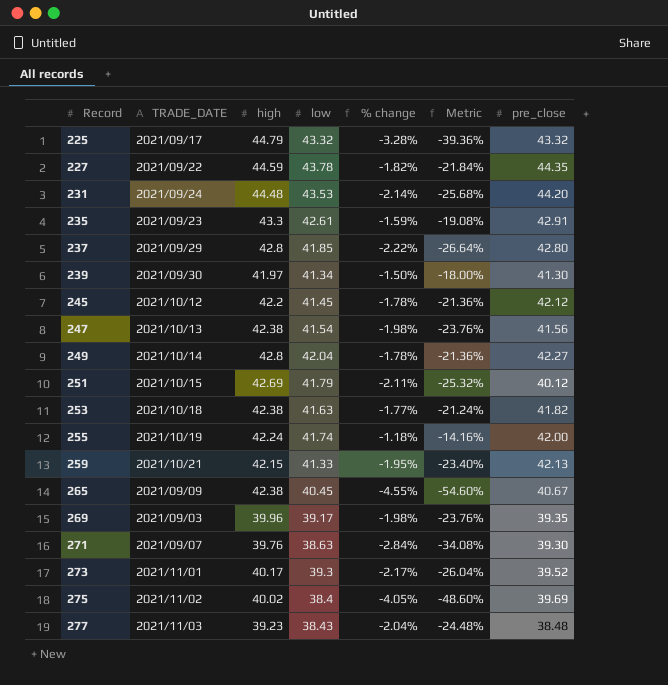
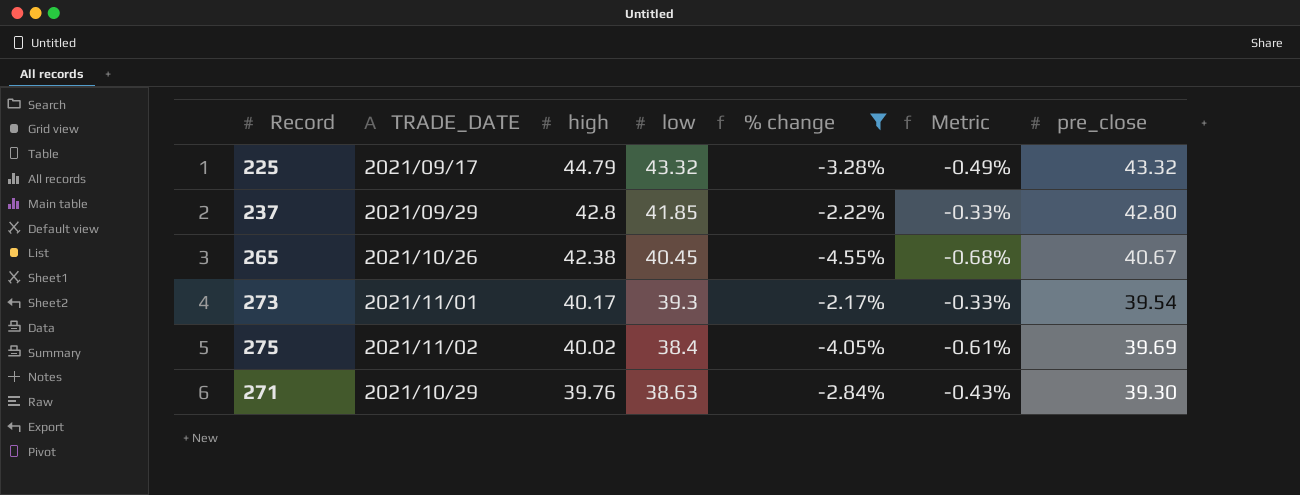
filter: none -> % change <= -2.17%
row order: Record ascending -> high descending
column Metric | formula: [% change] * 12 -> [% change] * 0.15
265 | TRADE_DATE: 2021/09/09 -> 2021/10/26
273 | pre_close: 39.52 -> 39.54
271 | TRADE_DATE: 2021/09/07 -> 2021/10/29

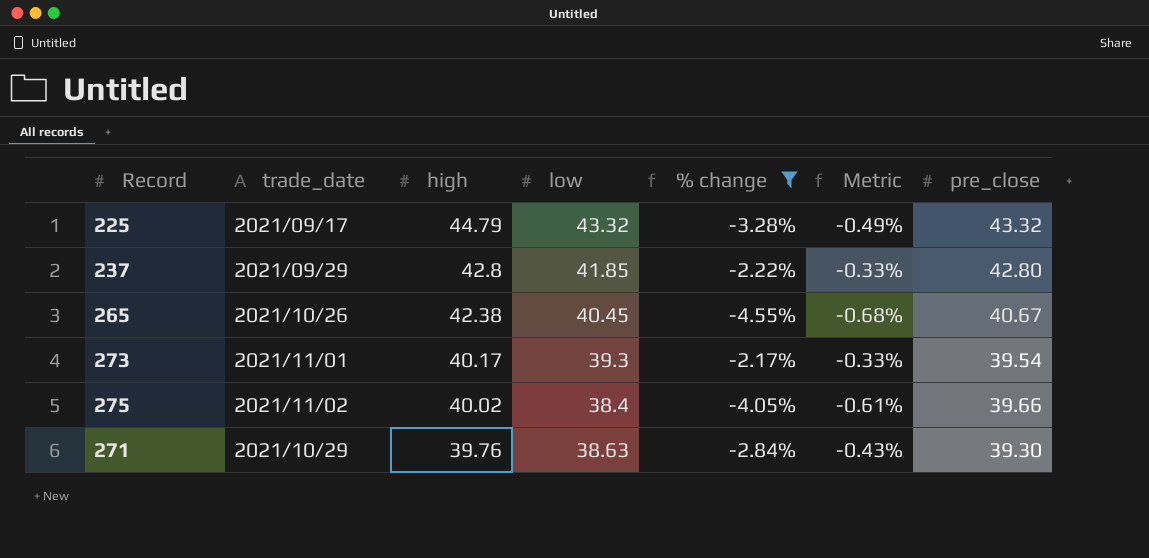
column name: TRADE_DATE -> trade_date
275 | pre_close: 39.69 -> 39.66

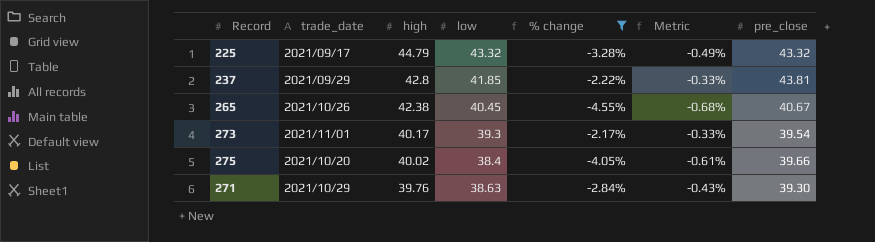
237 | pre_close: 42.80 -> 43.81
275 | trade_date: 2021/11/02 -> 2021/10/20

